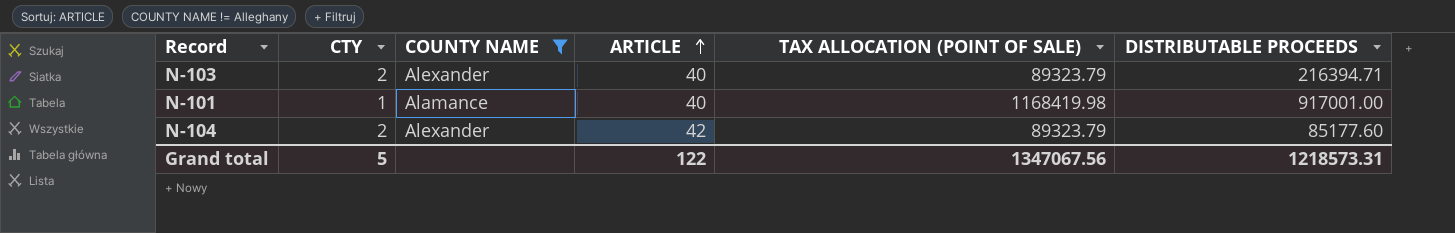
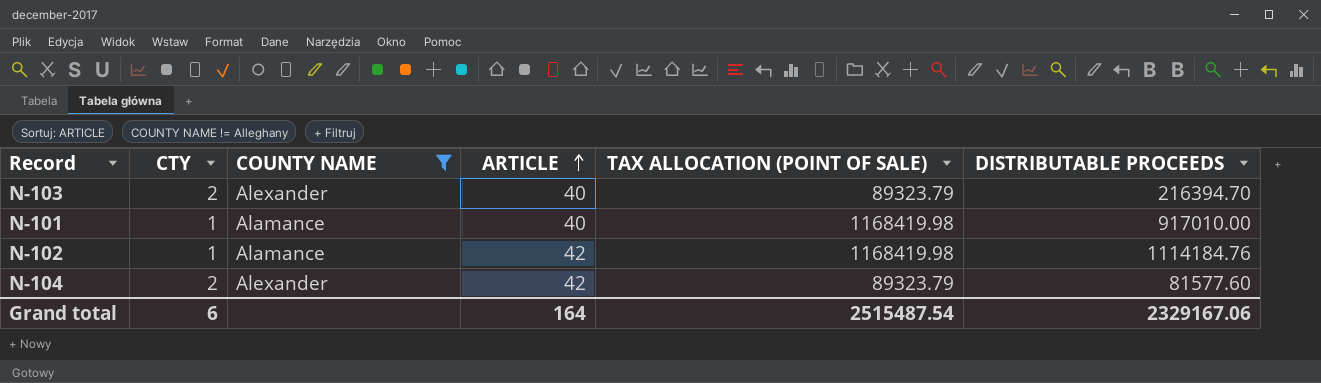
N-103 | DISTRIBUTABLE PROCEEDS: 216394.71 -> 216394.70
N-101 | DISTRIBUTABLE PROCEEDS: 917001.00 -> 917010.00
row N-102: none -> 1 | Alamance | 42 | 1168419.98 | 1114184.76
N-104 | DISTRIBUTABLE PROCEEDS: 85177.60 -> 81577.60
Grand total | CTY: 5 -> 6
Grand total | ARTICLE: 122 -> 164
Grand total | TAX ALLOCATION (POINT OF SALE): 1347067.56 -> 2515487.54
Grand total | DISTRIBUTABLE PROCEEDS: 1218573.31 -> 2329167.06

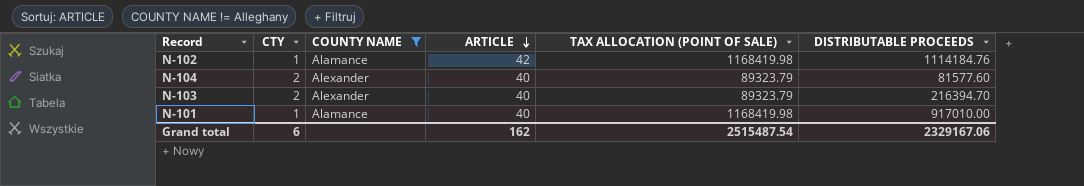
row order: ARTICLE ascending -> ARTICLE descending
N-104 | ARTICLE: 42 -> 40
Grand total | ARTICLE: 164 -> 162

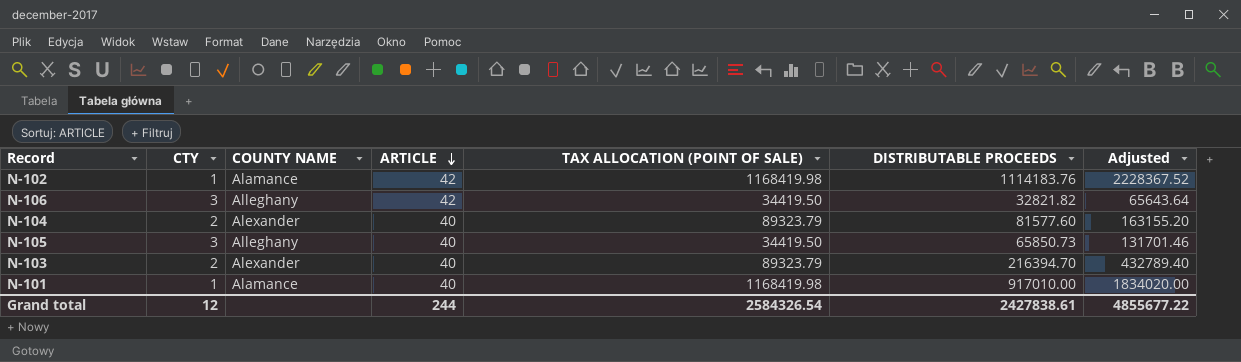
filter: COUNTY NAME != Alleghany -> none
column Adjusted | formula: none -> [DISTRIBUTABLE PROCEEDS] * 2
N-102 | DISTRIBUTABLE PROCEEDS: 1114184.76 -> 1114183.76
Grand total | CTY: 6 -> 12
Grand total | ARTICLE: 162 -> 244
Grand total | TAX ALLOCATION (POINT OF SALE): 2515487.54 -> 2584326.54
Grand total | DISTRIBUTABLE PROCEEDS: 2329167.06 -> 2427838.61

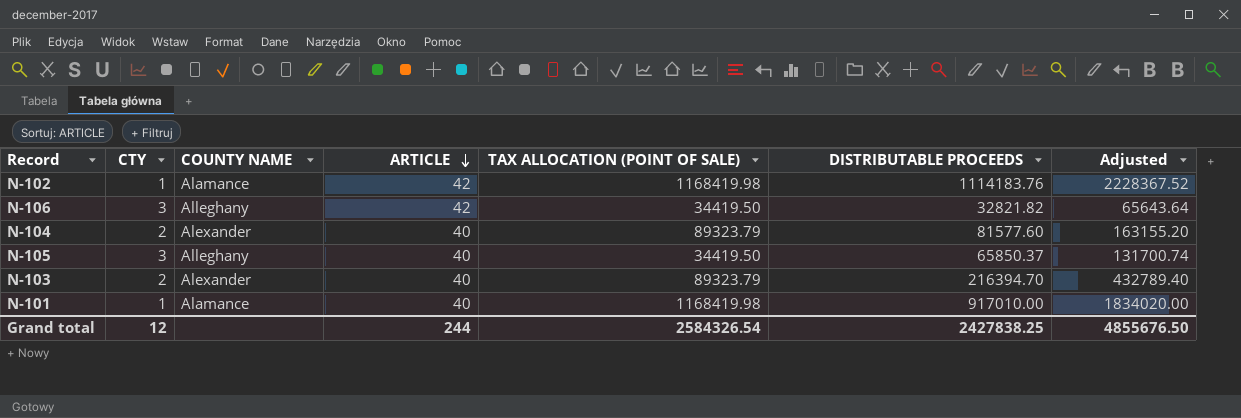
N-105 | DISTRIBUTABLE PROCEEDS: 65850.73 -> 65850.37
N-105 | Adjusted: 131701.46 -> 131700.74
Grand total | DISTRIBUTABLE PROCEEDS: 2427838.61 -> 2427838.25
Grand total | Adjusted: 4855677.22 -> 4855676.50

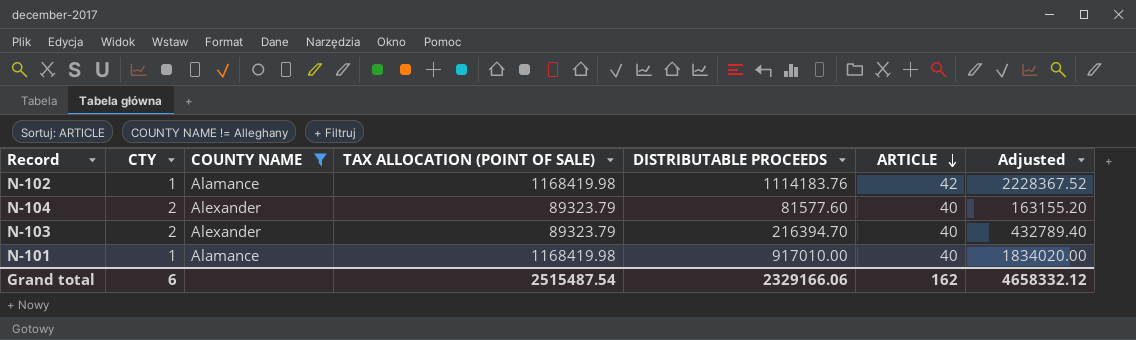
filter: none -> COUNTY NAME != Alleghany
column ARTICLE | position: 4 -> 6
Grand total | CTY: 12 -> 6
Grand total | TAX ALLOCATION (POINT OF SALE): 2584326.54 -> 2515487.54
Grand total | DISTRIBUTABLE PROCEEDS: 2427838.25 -> 2329166.06
Grand total | ARTICLE: 244 -> 162
Grand total | Adjusted: 4855676.50 -> 4658332.12

